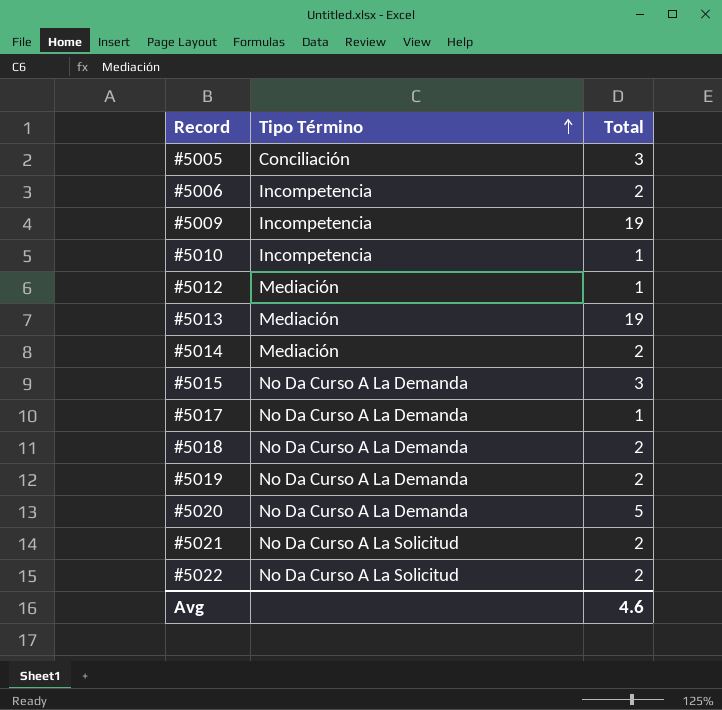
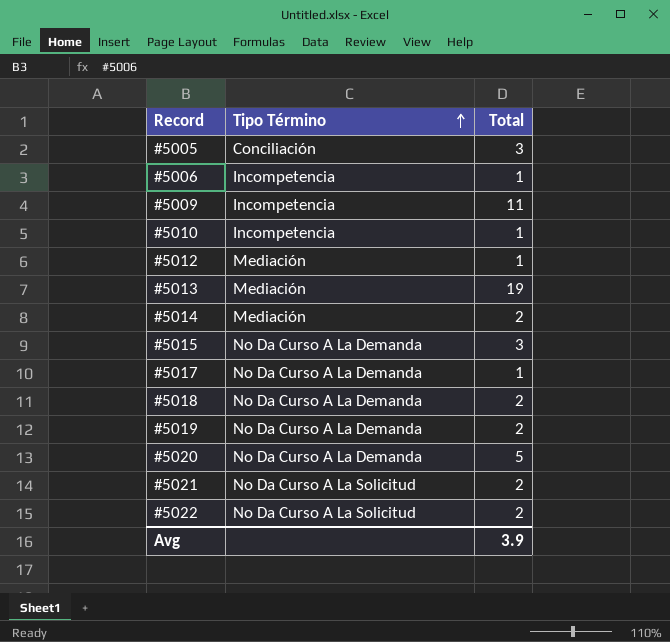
#5006 | Total: 2 -> 1
#5009 | Total: 19 -> 11
Avg | Total: 4.6 -> 3.9

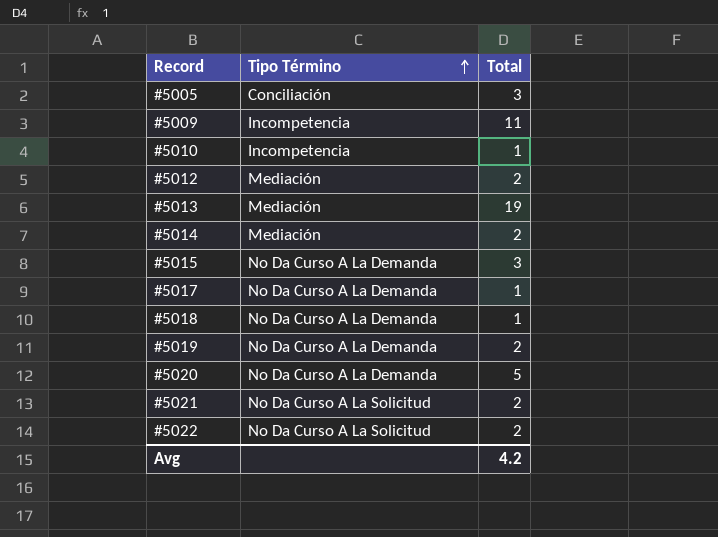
row #5006: Incompetencia | 1 -> none
#5012 | Total: 1 -> 2
#5018 | Total: 2 -> 1
Avg | Total: 3.9 -> 4.2

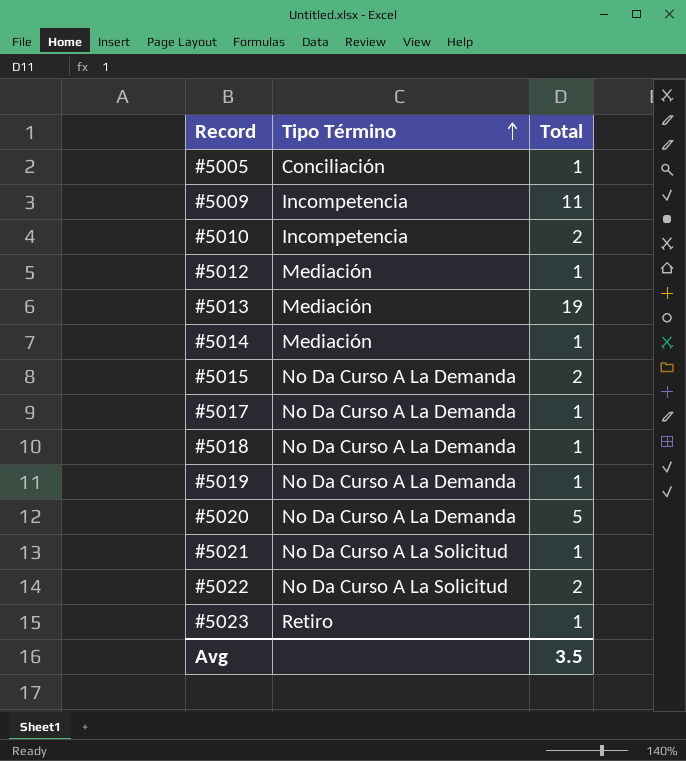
#5005 | Total: 3 -> 1
#5010 | Total: 1 -> 2
#5012 | Total: 2 -> 1
#5014 | Total: 2 -> 1
#5015 | Total: 3 -> 2
#5019 | Total: 2 -> 1
#5021 | Total: 2 -> 1
row #5023: none -> Retiro | 1
Avg | Total: 4.2 -> 3.5

